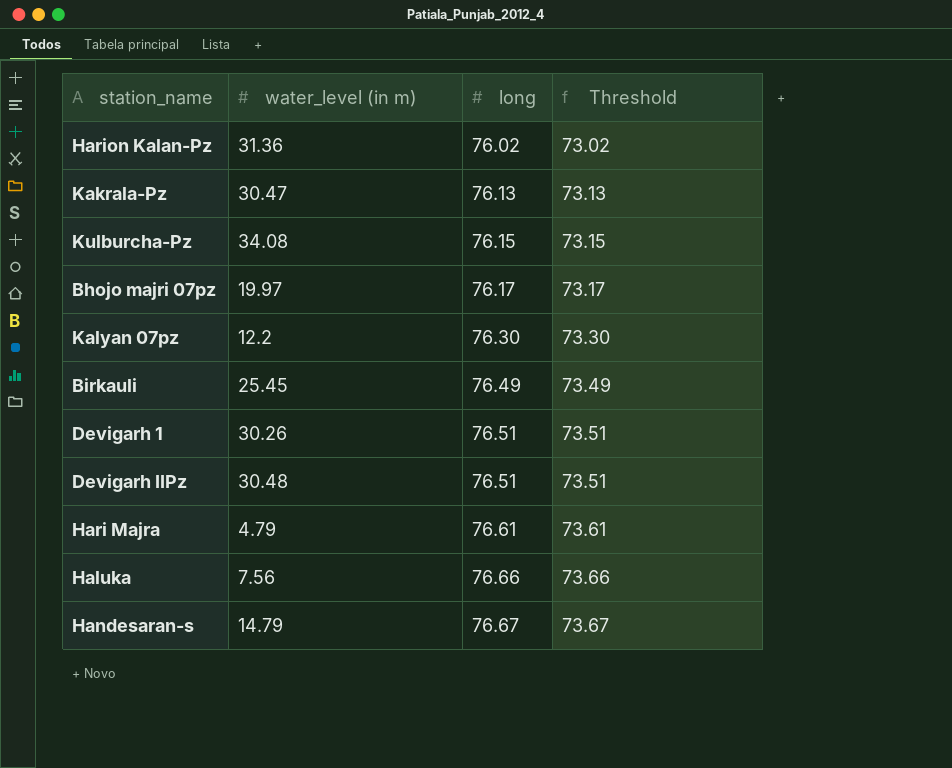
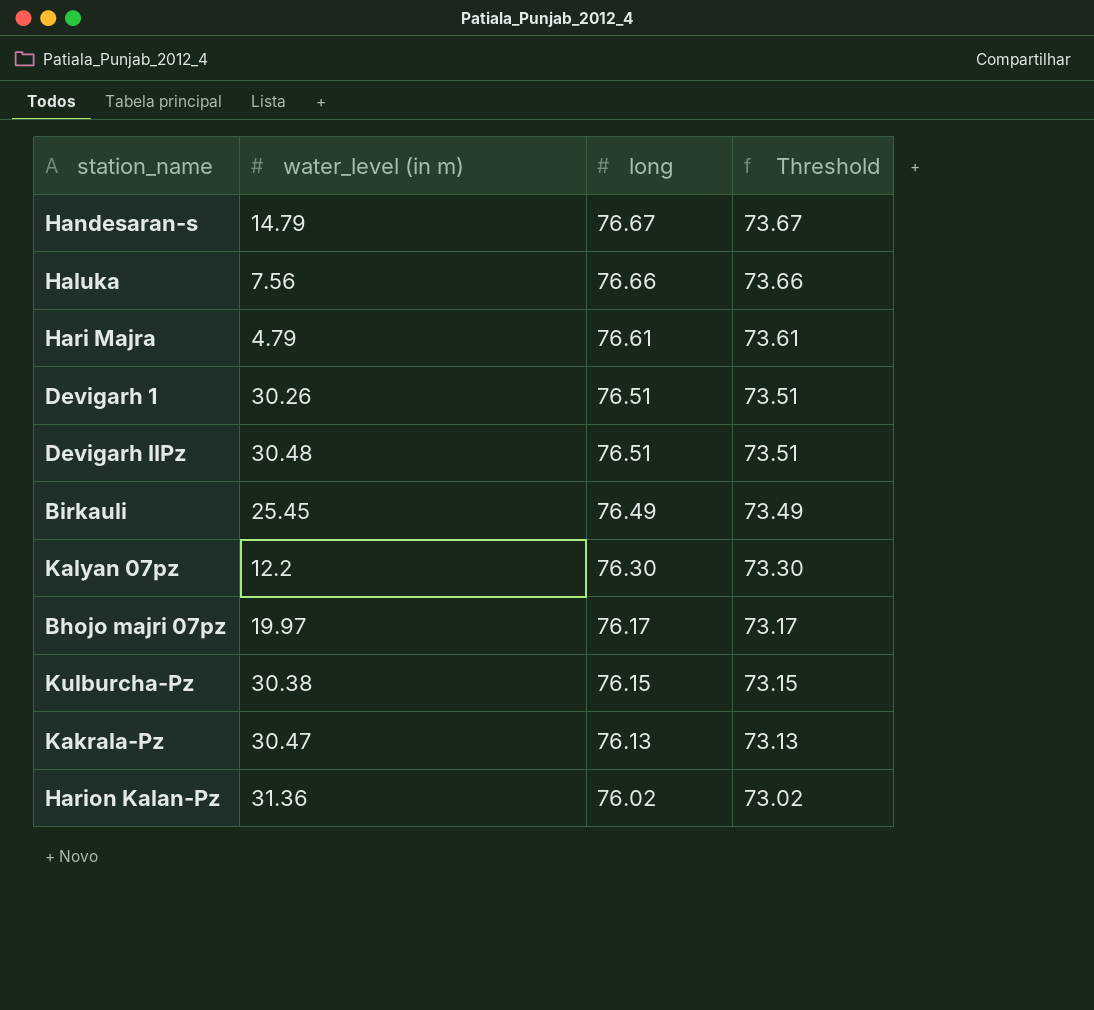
row order: long ascending -> long descending
Kulburcha-Pz | water_level (in m): 34.08 -> 30.38

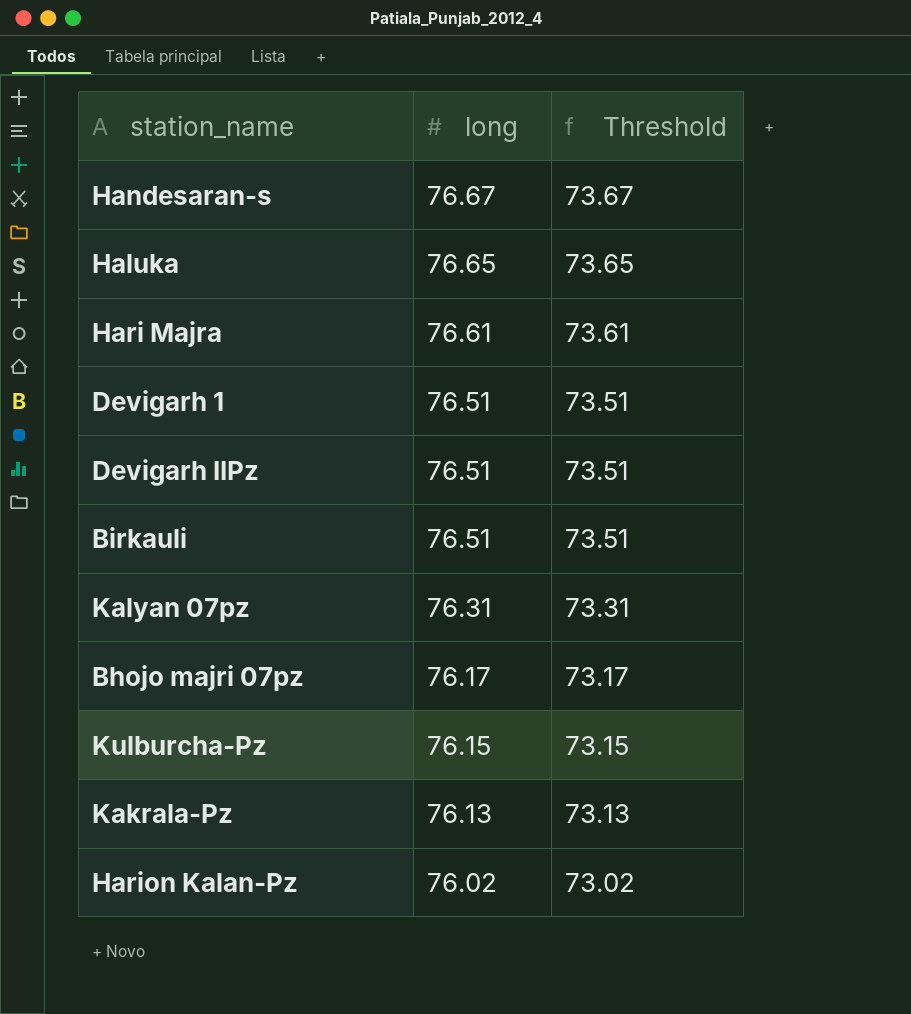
column water_level (in m) | position: 2 -> none
Haluka | long: 76.66 -> 76.65
Haluka | Threshold: 73.66 -> 73.65
Birkauli | long: 76.49 -> 76.51
Birkauli | Threshold: 73.49 -> 73.51
Kalyan 07pz | long: 76.30 -> 76.31
Kalyan 07pz | Threshold: 73.30 -> 73.31

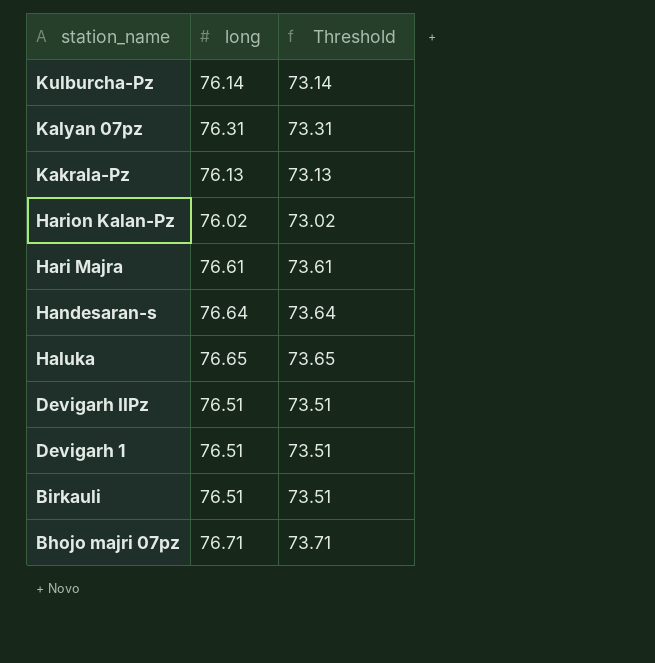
row order: long descending -> station_name descending
Kulburcha-Pz | long: 76.15 -> 76.14
Kulburcha-Pz | Threshold: 73.15 -> 73.14
Handesaran-s | long: 76.67 -> 76.64
Handesaran-s | Threshold: 73.67 -> 73.64
Bhojo majri 07pz | long: 76.17 -> 76.71
Bhojo majri 07pz | Threshold: 73.17 -> 73.71

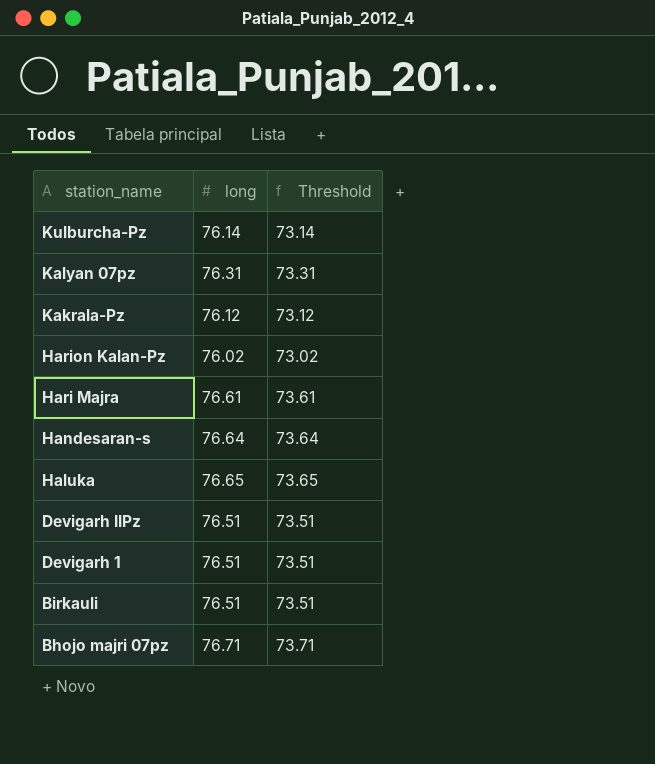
Kakrala-Pz | long: 76.13 -> 76.12
Kakrala-Pz | Threshold: 73.13 -> 73.12

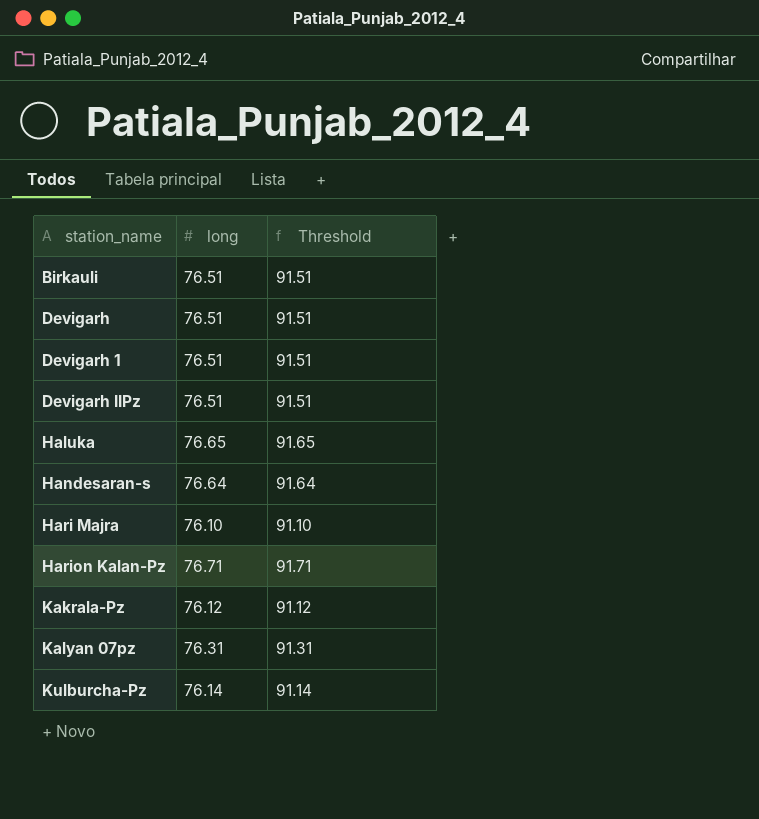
row order: station_name descending -> station_name ascending
column Threshold | formula: [long] - 3 -> [long] + 15
row Bhojo majri 07pz: 76.71 | 73.71 -> none
row Devigarh: none -> 76.51 | 91.51
Hari Majra | long: 76.61 -> 76.10
Harion Kalan-Pz | long: 76.02 -> 76.71

